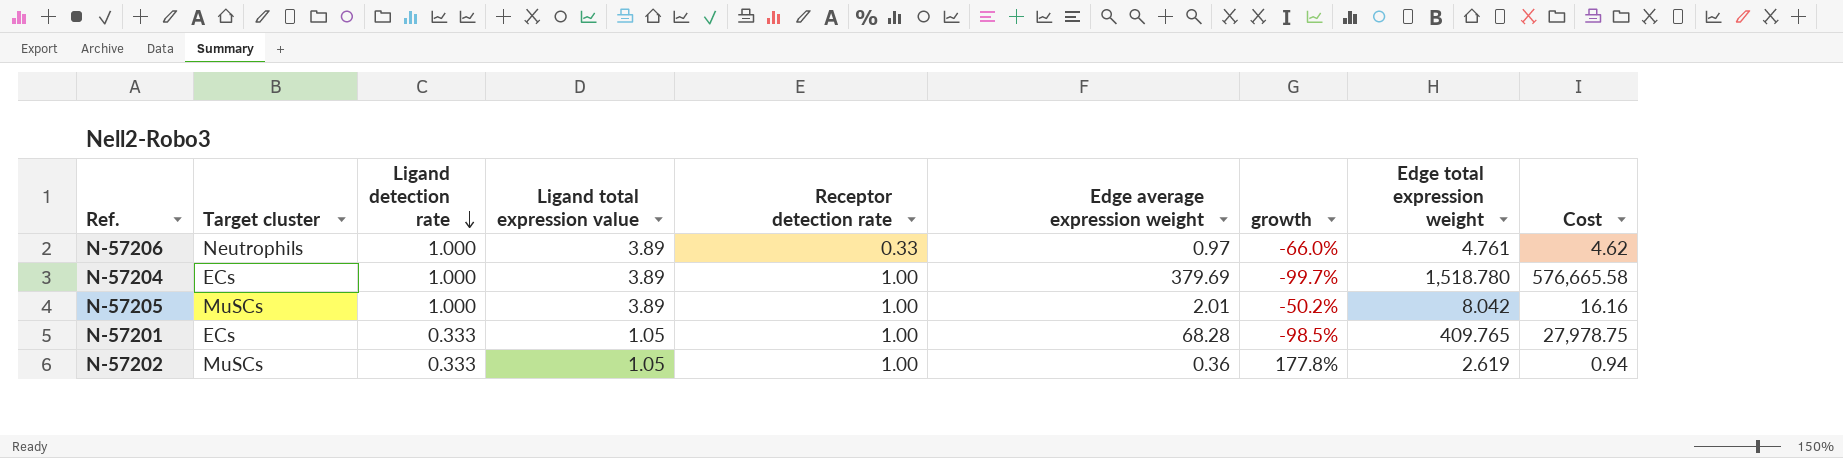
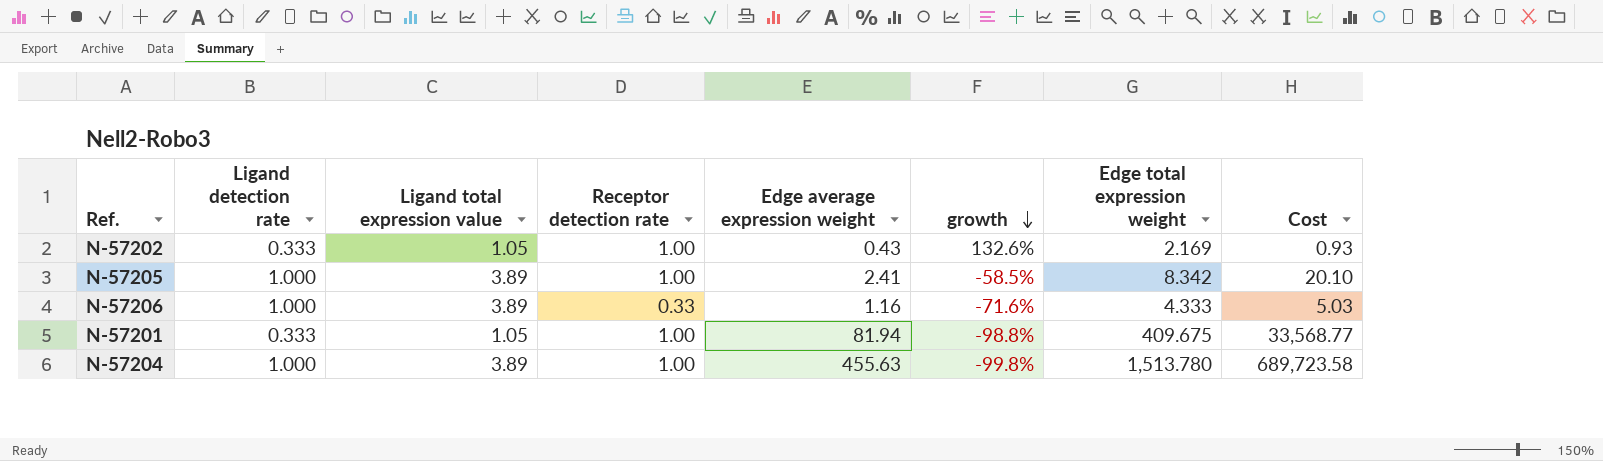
row order: Ligand detection rate descending -> growth descending
column Target cluster | position: 2 -> none
N-57202 | Edge average expression weight: 0.36 -> 0.43
N-57202 | growth: 177.8% -> 132.6%
N-57202 | Edge total expression weight: 2.619 -> 2.169
N-57202 | Cost: 0.94 -> 0.93
N-57205 | Edge average expression weight: 2.01 -> 2.41
N-57205 | growth: -50.2% -> -58.5%
N-57205 | Edge total expression weight: 8.042 -> 8.342
N-57205 | Cost: 16.16 -> 20.10
N-57206 | Edge average expression weight: 0.97 -> 1.16
N-57206 | growth: -66.0% -> -71.6%
N-57206 | Edge total expression weight: 4.761 -> 4.333
N-57206 | Cost: 4.62 -> 5.03
N-57201 | Edge average expression weight: 68.28 -> 81.94
N-57201 | growth: -98.5% -> -98.8%
N-57201 | Edge total expression weight: 409.765 -> 409.675
N-57201 | Cost: 27,978.75 -> 33,568.77
N-57204 | Edge average expression weight: 379.69 -> 455.63
N-57204 | growth: -99.7% -> -99.8%
N-57204 | Edge total expression weight: 1,518.780 -> 1,513.780
N-57204 | Cost: 576,665.58 -> 689,723.58

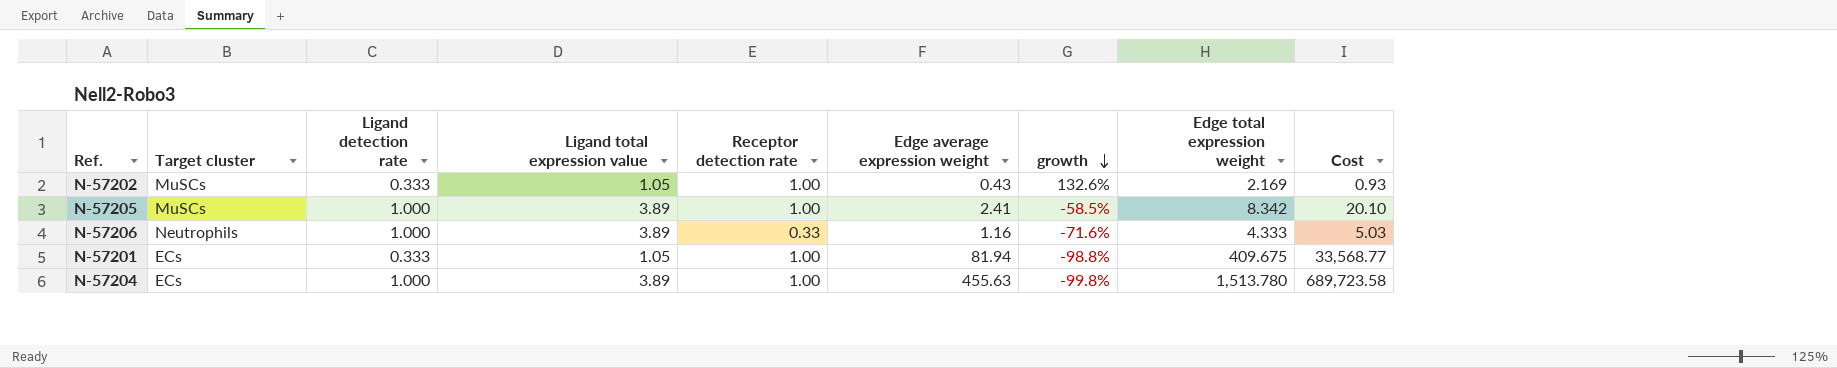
column Target cluster | position: none -> 2

